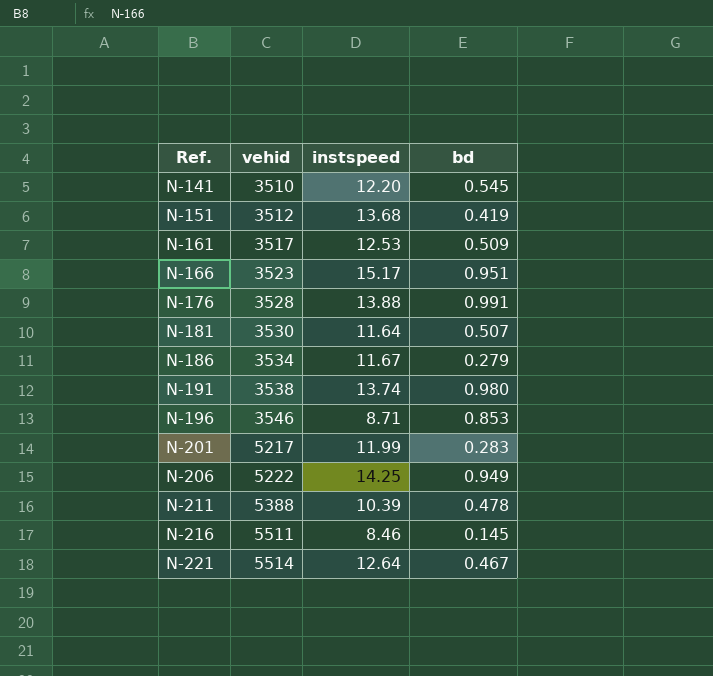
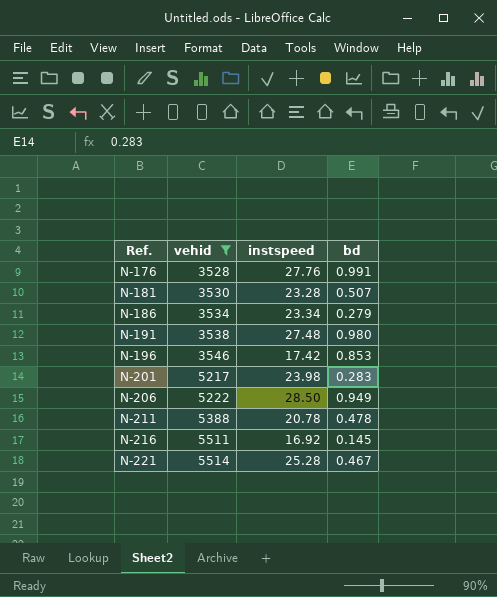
filter: none -> vehid >= 3528
N-176 | instspeed: 13.88 -> 27.76
N-181 | instspeed: 11.64 -> 23.28
N-186 | instspeed: 11.67 -> 23.34
N-191 | instspeed: 13.74 -> 27.48
N-196 | instspeed: 8.71 -> 17.42
N-201 | instspeed: 11.99 -> 23.98
N-206 | instspeed: 14.25 -> 28.50
N-211 | instspeed: 10.39 -> 20.78
N-216 | instspeed: 8.46 -> 16.92
N-221 | instspeed: 12.64 -> 25.28

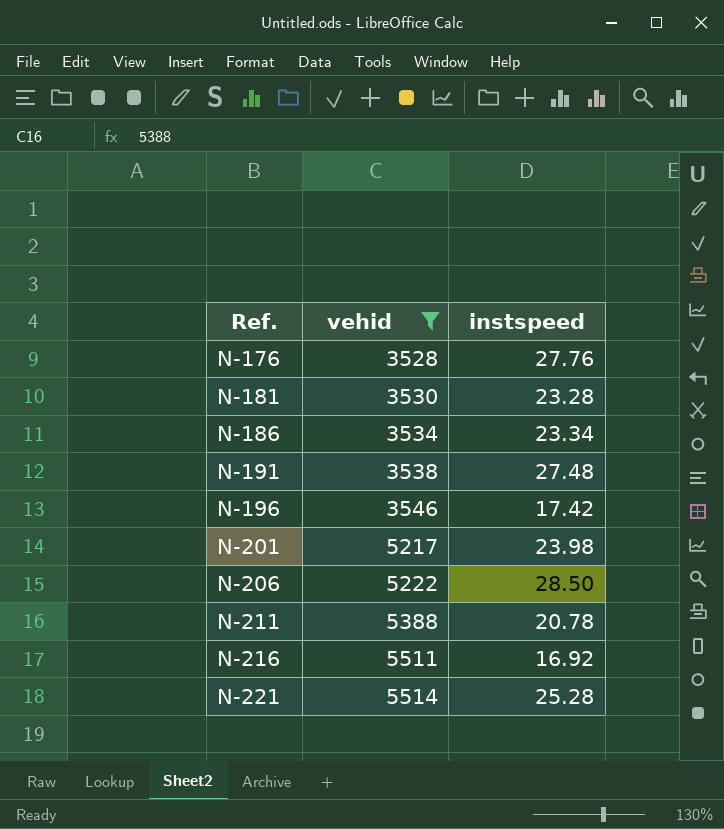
column bd | position: 4 -> none

